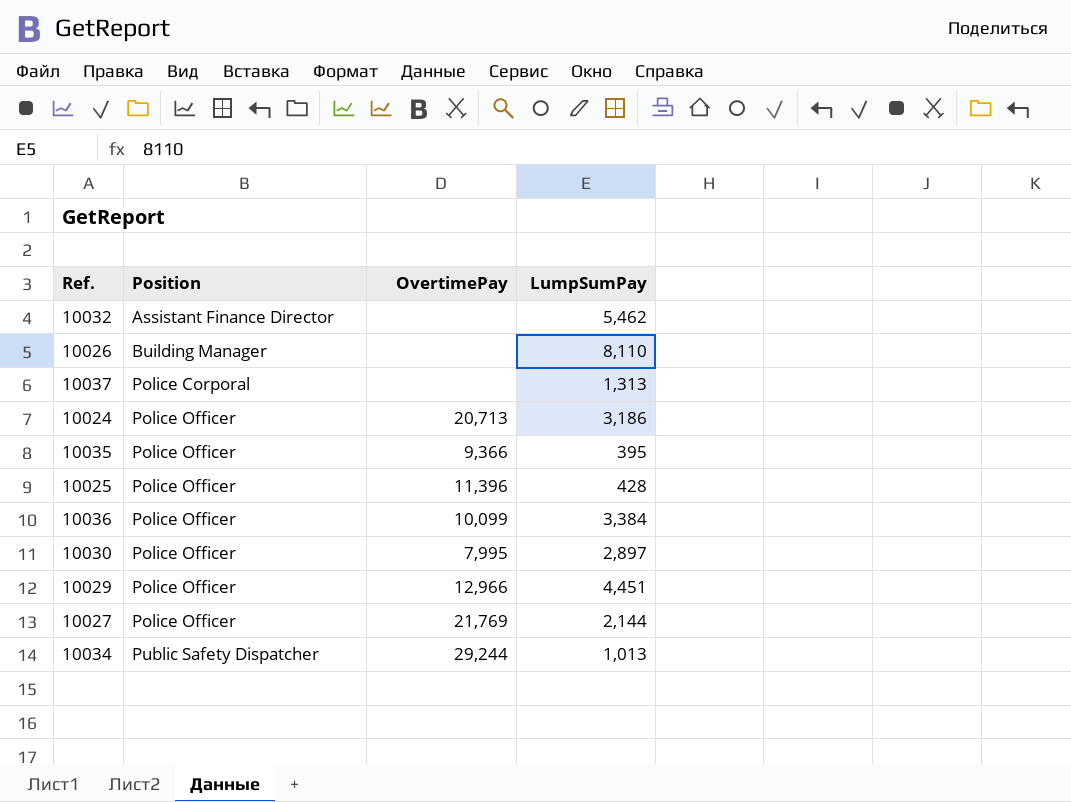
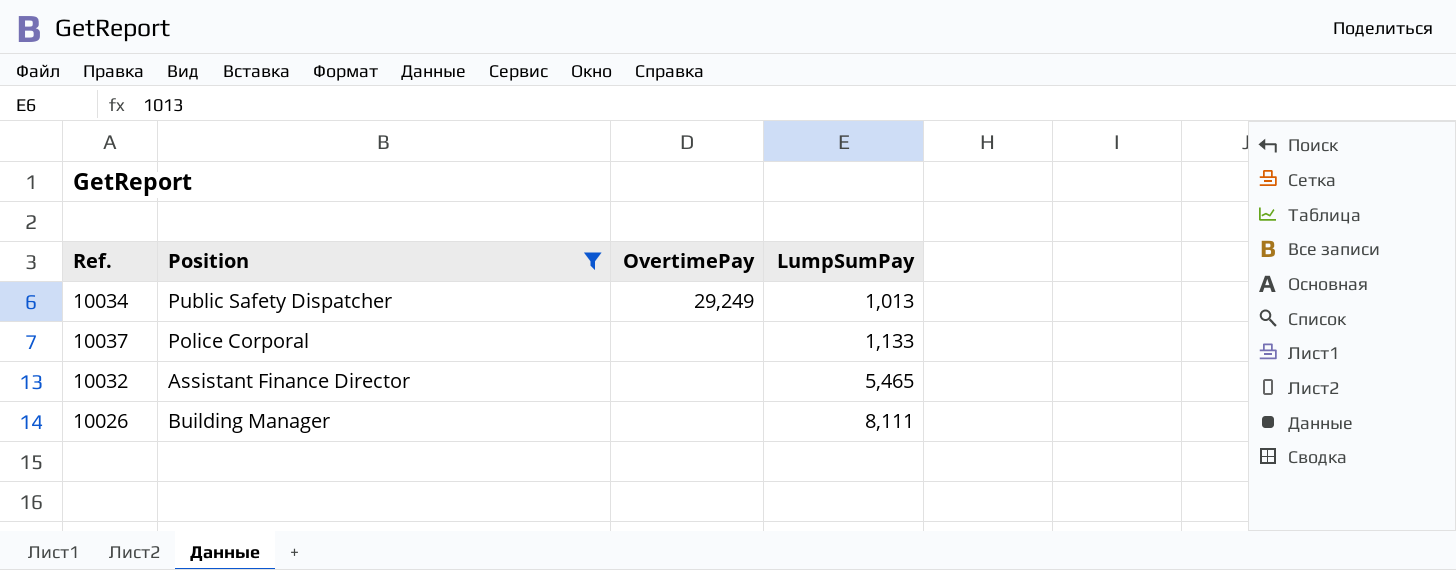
filter: none -> Position != Police Officer
row order: Position ascending -> LumpSumPay ascending
10034 | OvertimePay: 29,244 -> 29,249
10037 | LumpSumPay: 1,313 -> 1,133
10032 | LumpSumPay: 5,462 -> 5,465
10026 | LumpSumPay: 8,110 -> 8,111

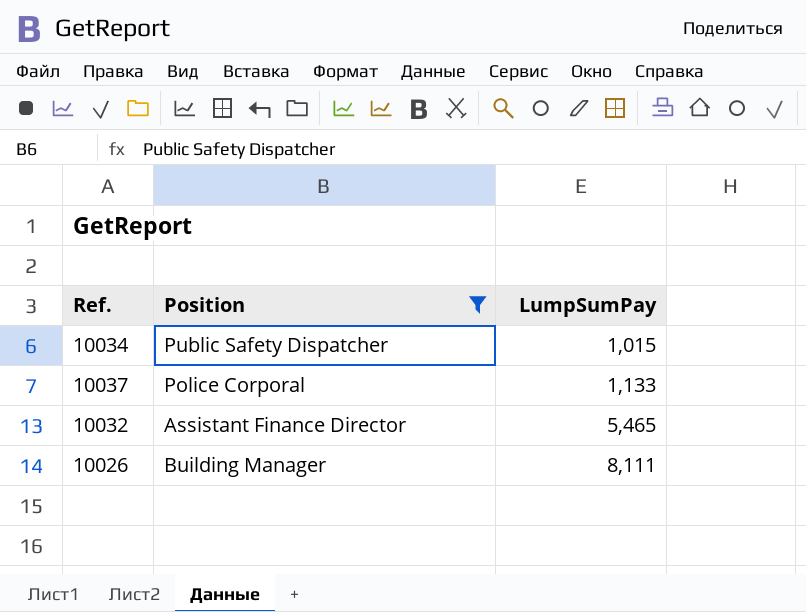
column OvertimePay | position: 3 -> none
10034 | LumpSumPay: 1,013 -> 1,015

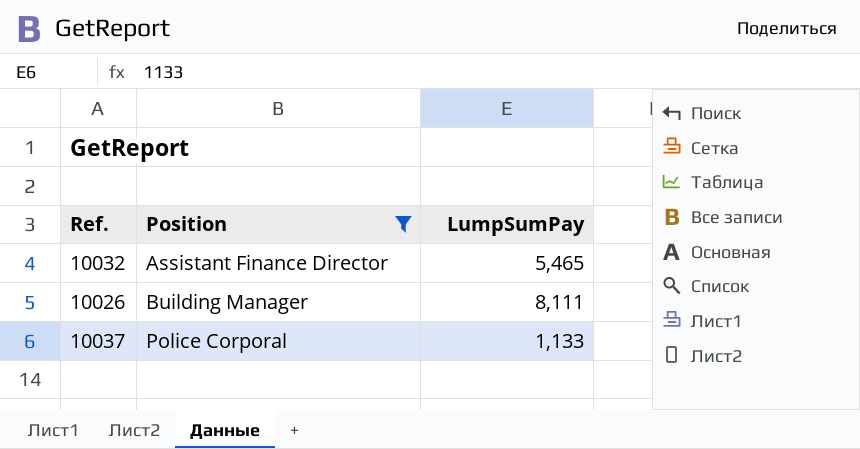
row order: LumpSumPay ascending -> Position ascending
row 10034: Public Safety Dispatcher | 1,015 -> none

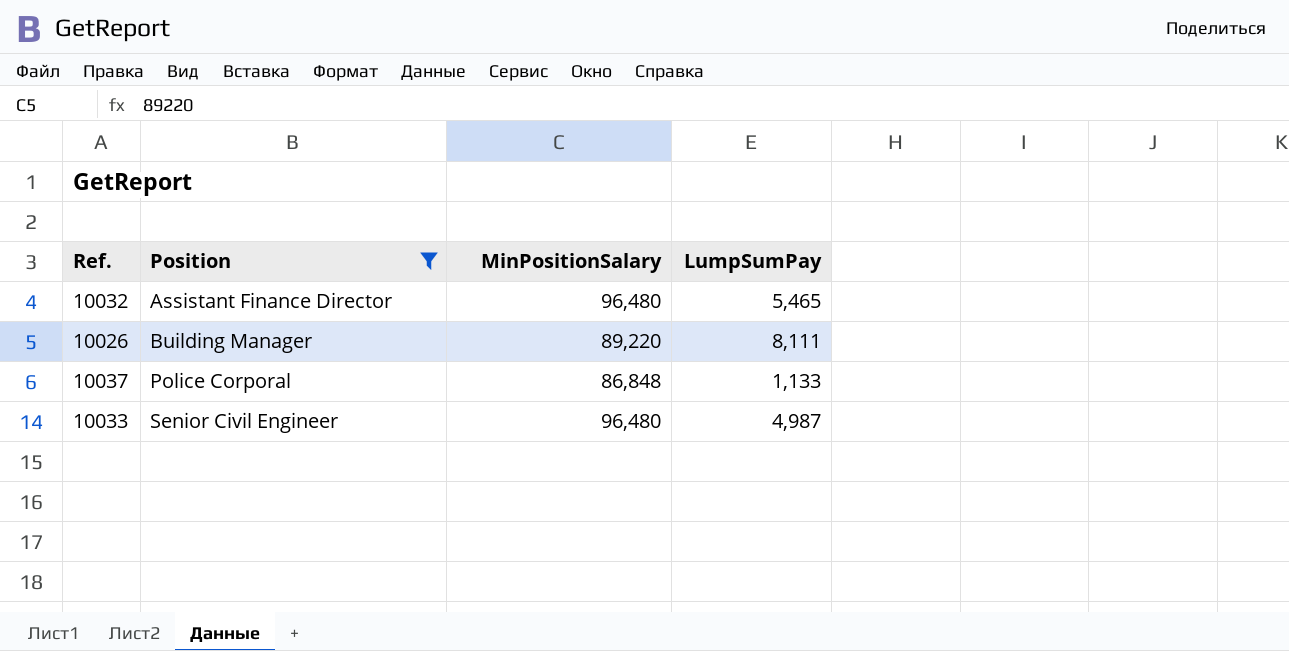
column MinPositionSalary | position: none -> 3
row 10033: none -> Senior Civil Engineer | 96,480 | 4,987

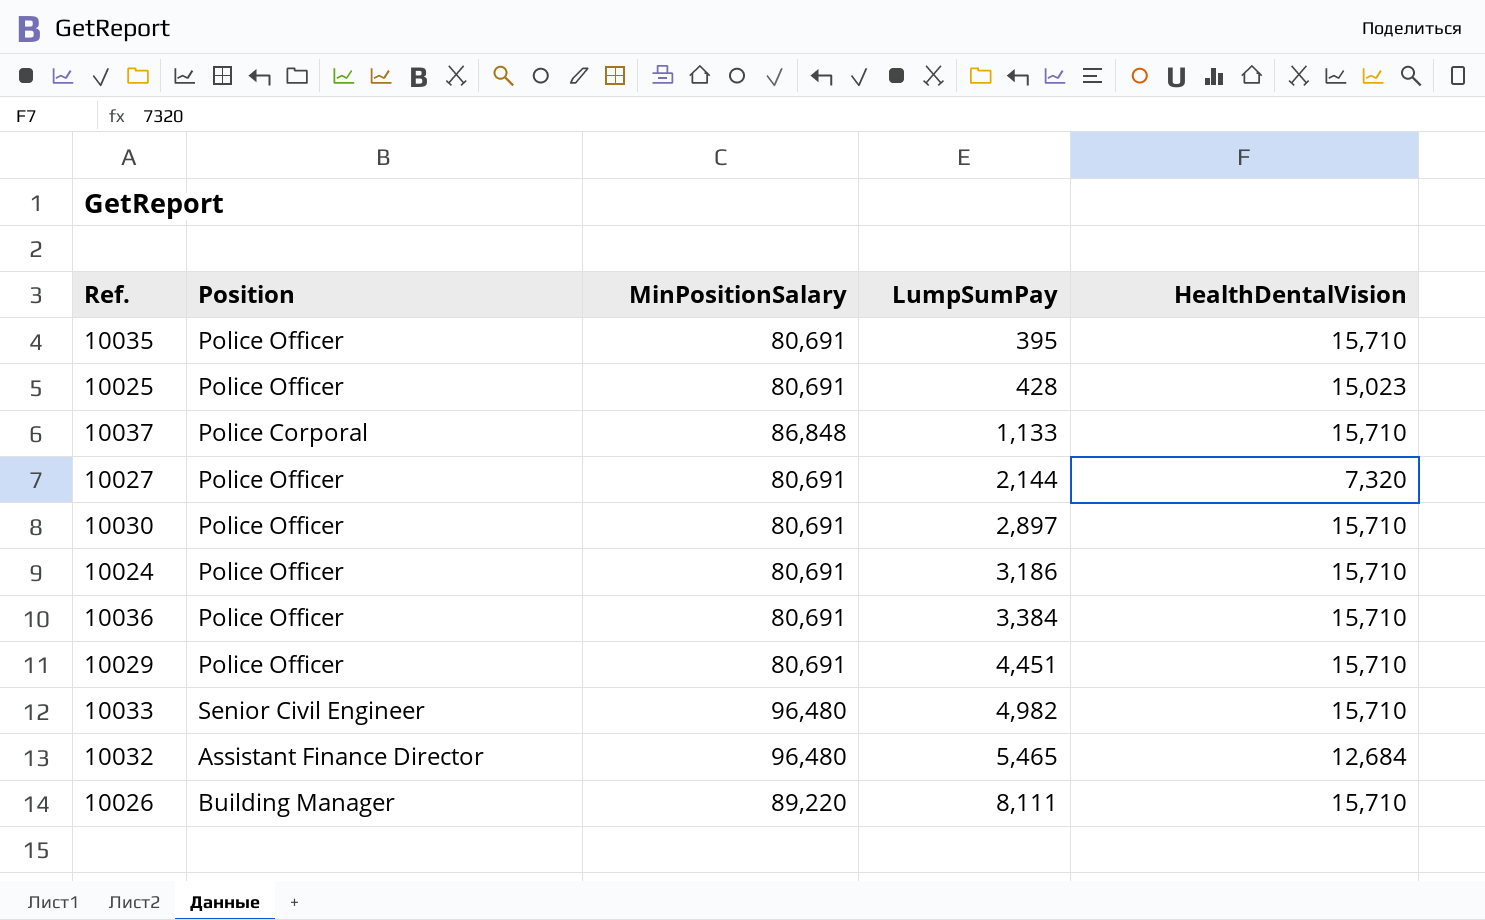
filter: Position != Police Officer -> none
row order: Position ascending -> LumpSumPay ascending
column HealthDentalVision | position: none -> 5
10033 | LumpSumPay: 4,987 -> 4,982

